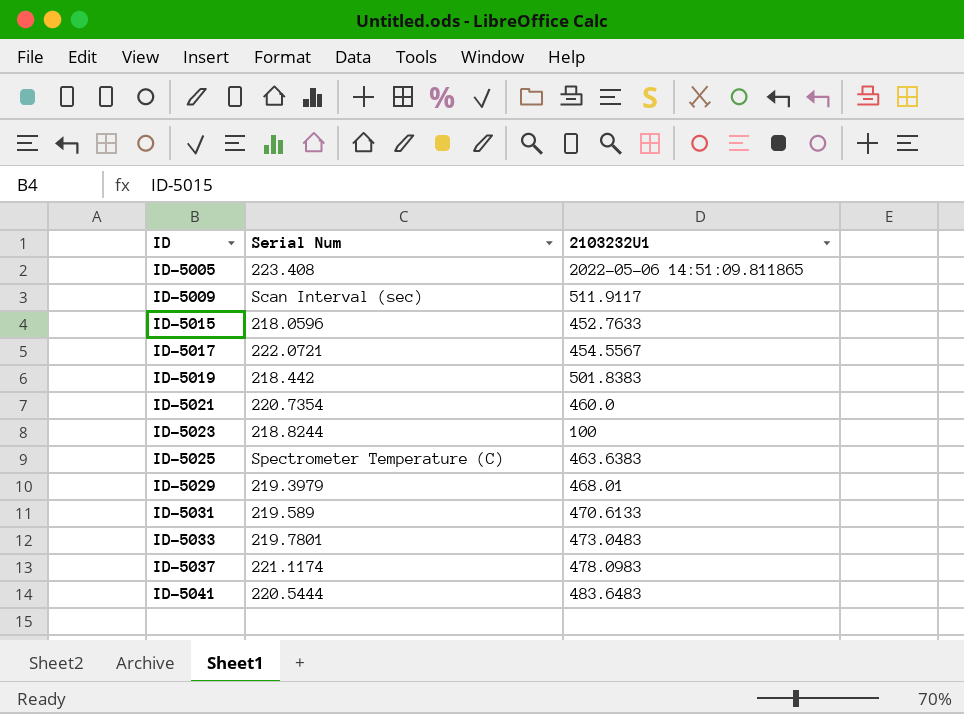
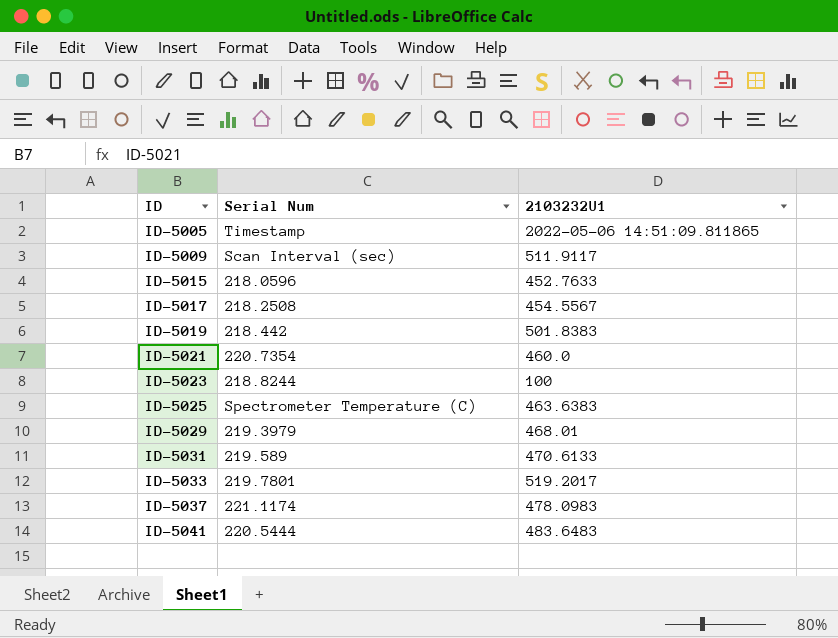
ID-5005 | Serial Num: 223.408 -> Timestamp
ID-5017 | Serial Num: 222.0721 -> 218.2508
ID-5033 | 2103232U1: 473.0483 -> 519.2017

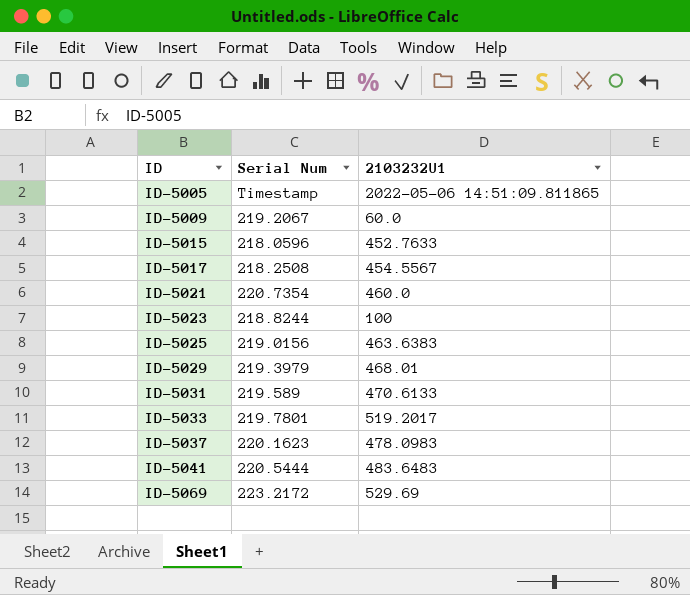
row ID-5019: 218.442 | 501.8383 -> none
ID-5009 | Serial Num: Scan Interval (sec) -> 219.2067
ID-5009 | 2103232U1: 511.9117 -> 60.0
ID-5025 | Serial Num: Spectrometer Temperature (C) -> 219.0156
ID-5037 | Serial Num: 221.1174 -> 220.1623
row ID-5069: none -> 223.2172 | 529.69

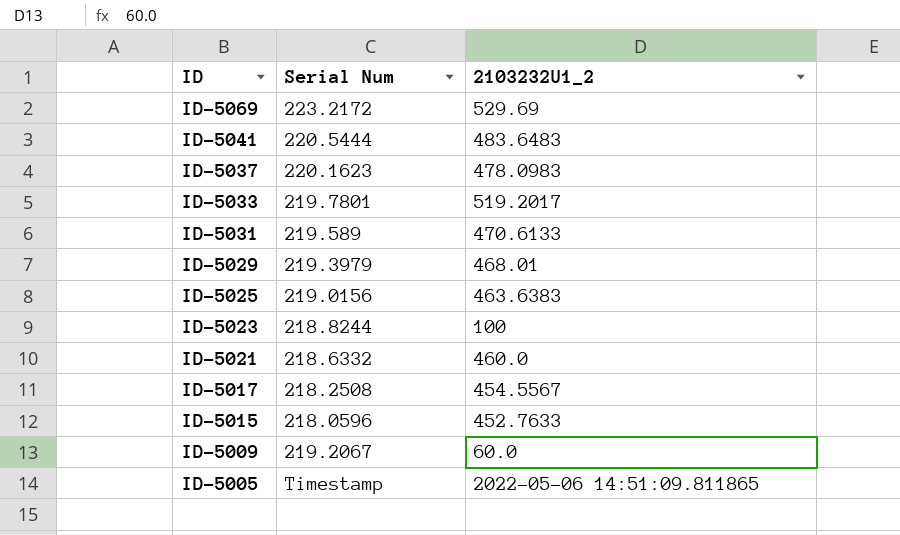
row order: ID ascending -> ID descending
column name: 2103232U1 -> 2103232U1_2
ID-5021 | Serial Num: 220.7354 -> 218.6332

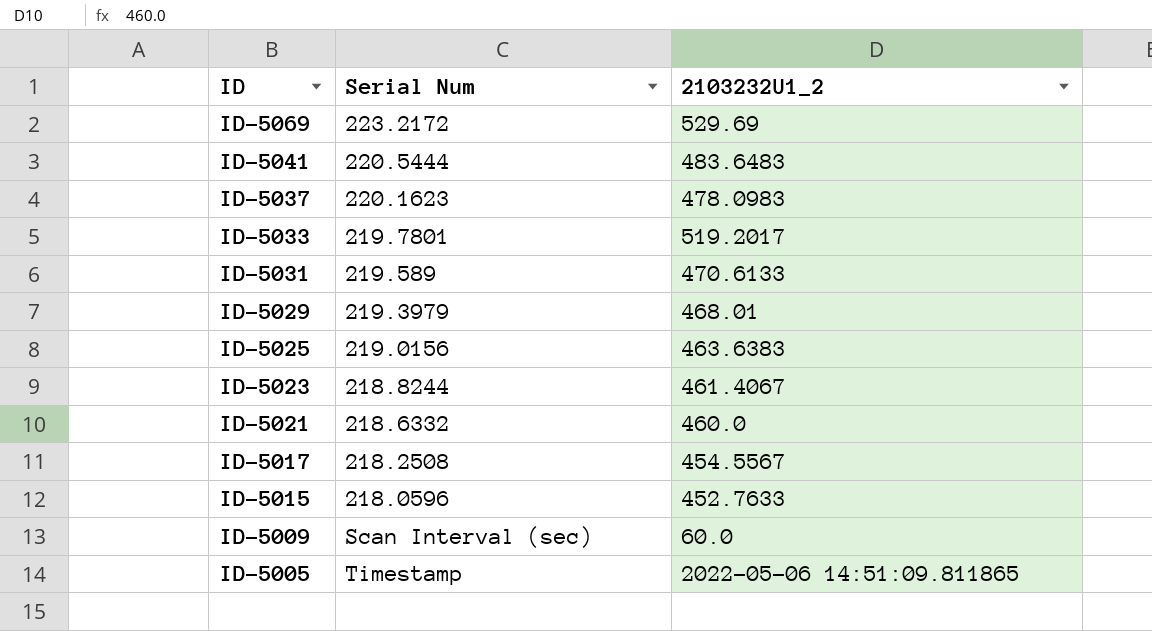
ID-5023 | 2103232U1_2: 100 -> 461.4067
ID-5009 | Serial Num: 219.2067 -> Scan Interval (sec)

